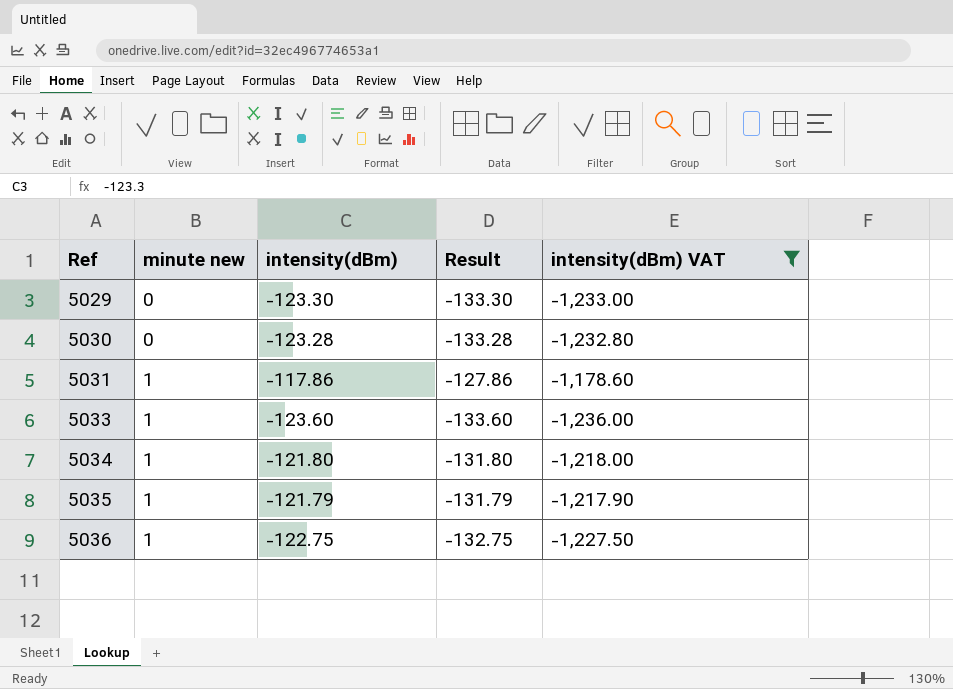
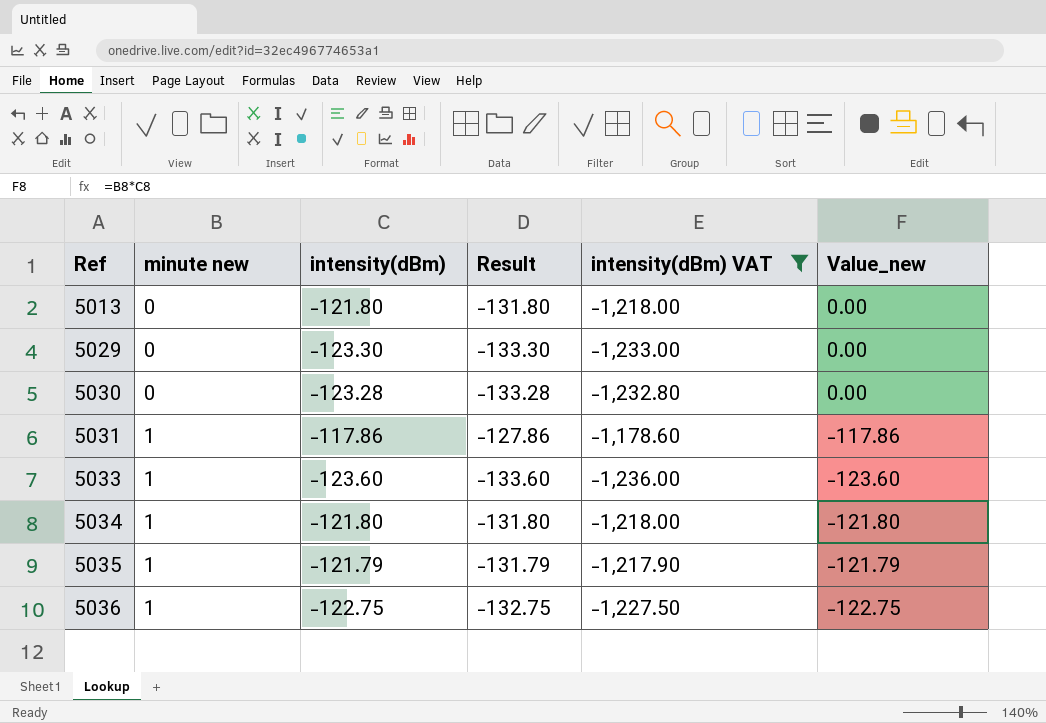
column Value_new | formula: none -> [minute new] * [intensity(dBm)]
row 5013: none -> 0 | -121.80 | -131.80 | -1,218.00 | 0.00

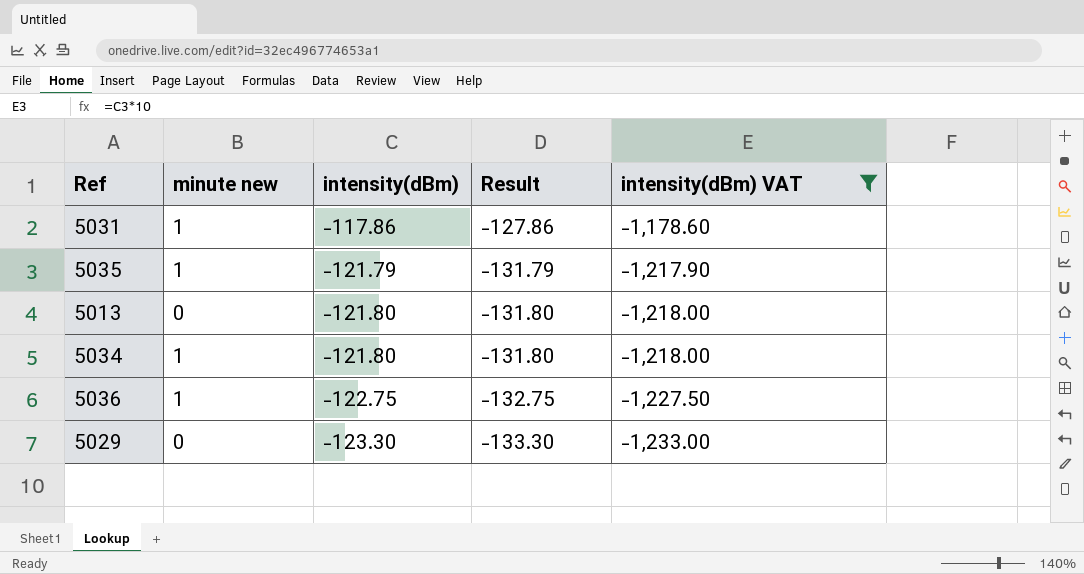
row order: Ref ascending -> intensity(dBm) descending
column Value_new | formula: [minute new] * [intensity(dBm)] -> none
row 5030: 0 | -123.28 | -133.28 | -1,232.80 | 0.00 -> none
row 5033: 1 | -123.60 | -133.60 | -1,236.00 | -123.60 -> none

